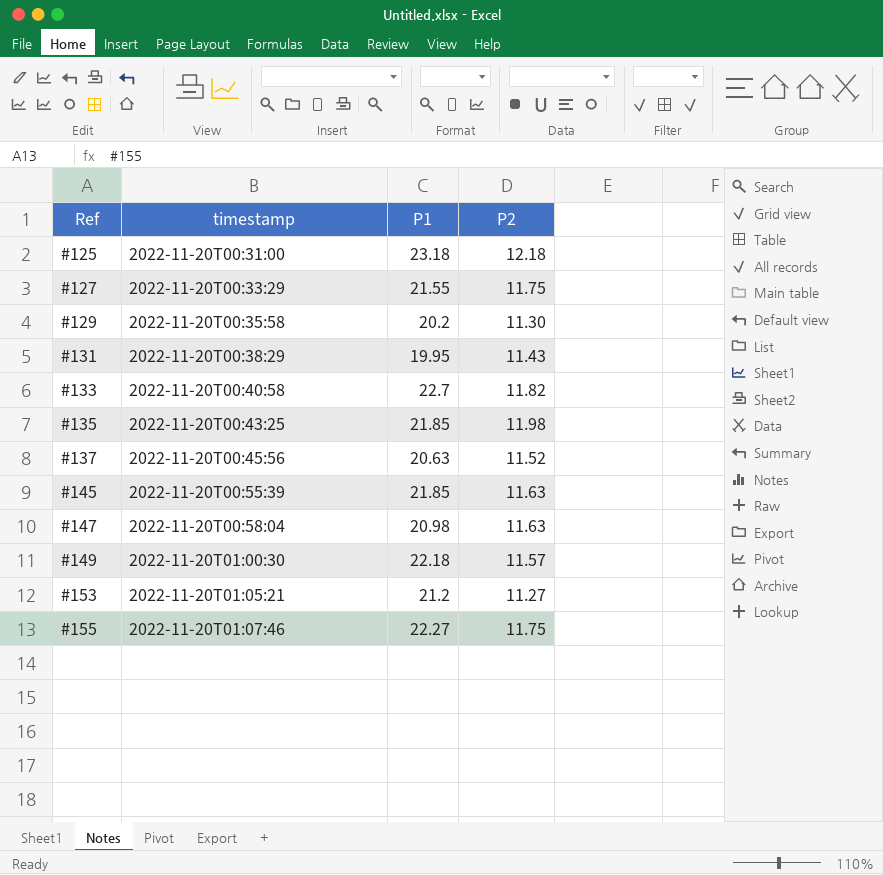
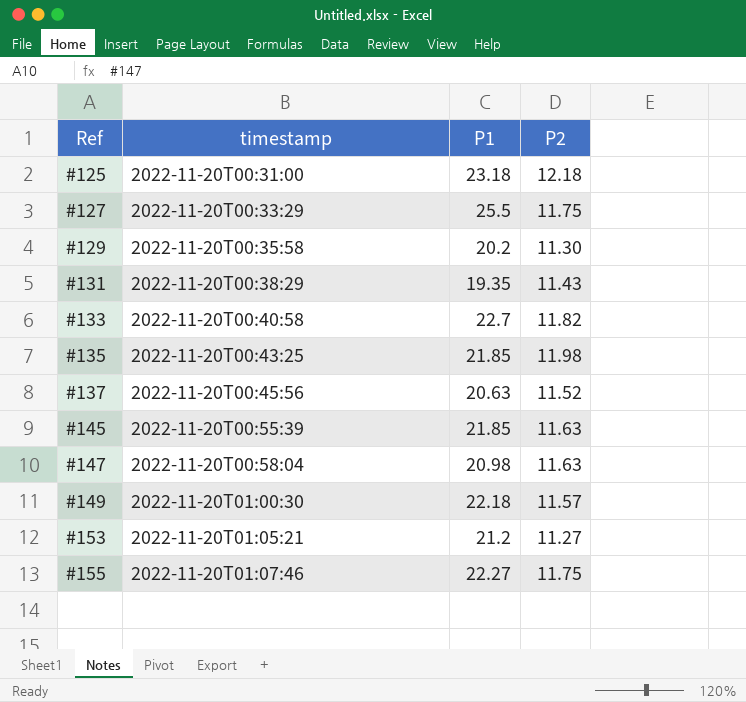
#127 | P1: 21.55 -> 25.5
#131 | P1: 19.95 -> 19.35

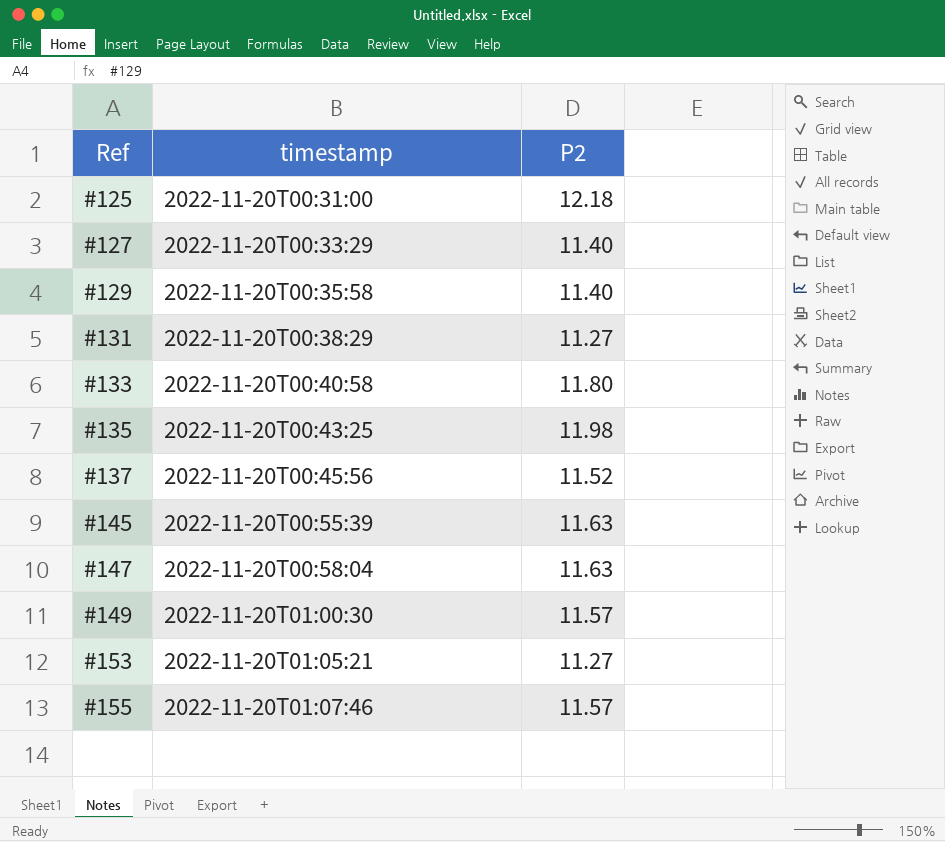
column P1 | position: 3 -> none
#127 | P2: 11.75 -> 11.40
#129 | P2: 11.30 -> 11.40
#131 | P2: 11.43 -> 11.27
#133 | P2: 11.82 -> 11.80
#155 | P2: 11.75 -> 11.57

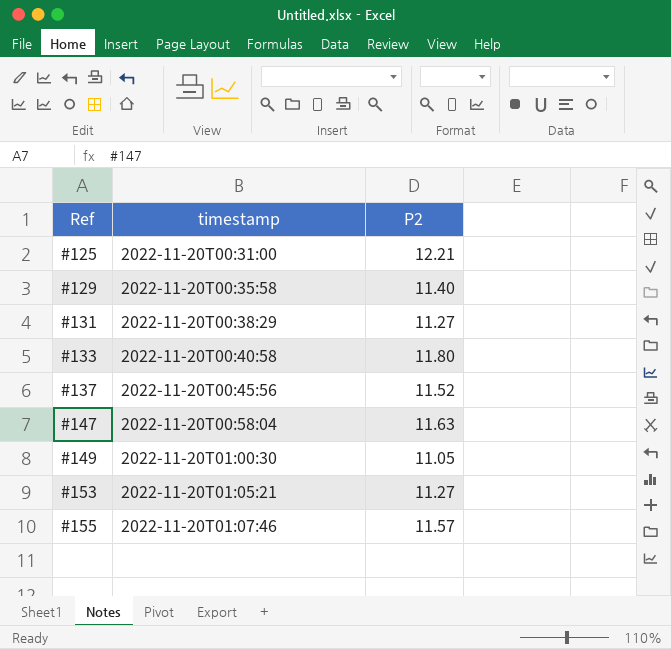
row #127: 2022-11-20T00:33:29 | 11.40 -> none
row #135: 2022-11-20T00:43:25 | 11.98 -> none
row #145: 2022-11-20T00:55:39 | 11.63 -> none
#125 | P2: 12.18 -> 12.21
#149 | P2: 11.57 -> 11.05

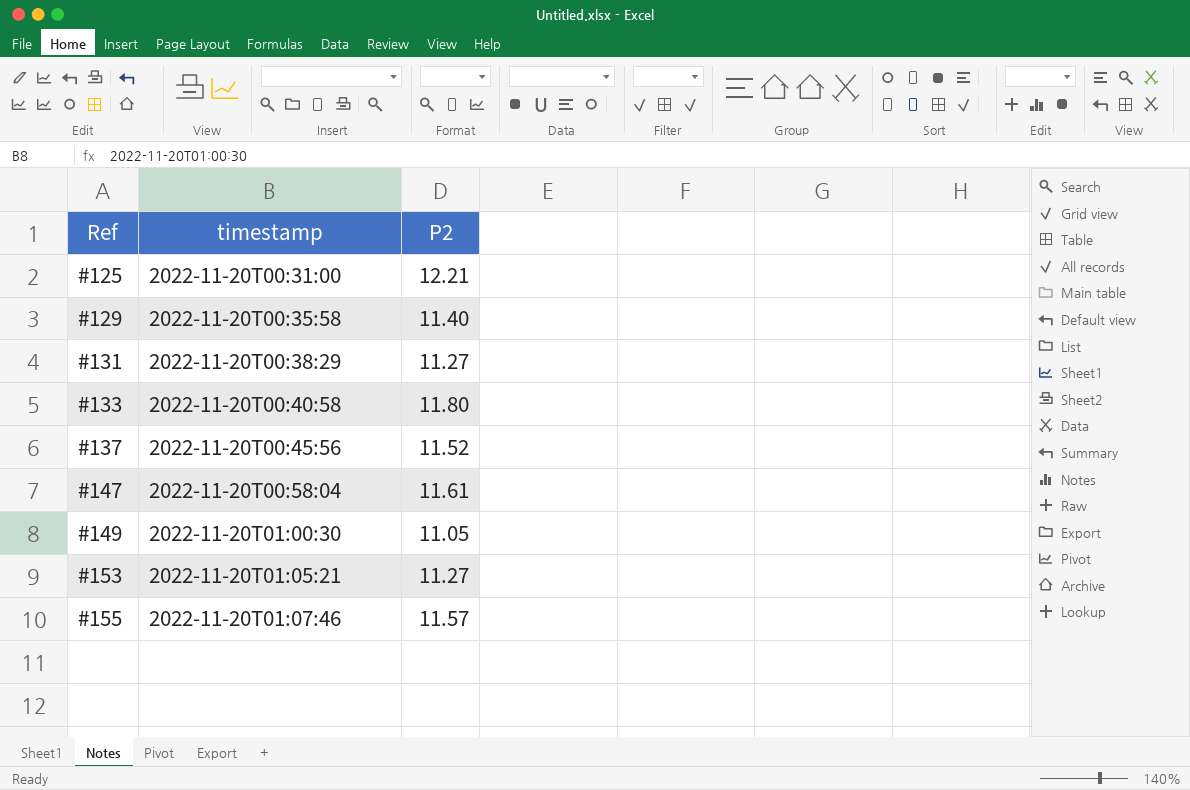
#147 | P2: 11.63 -> 11.61

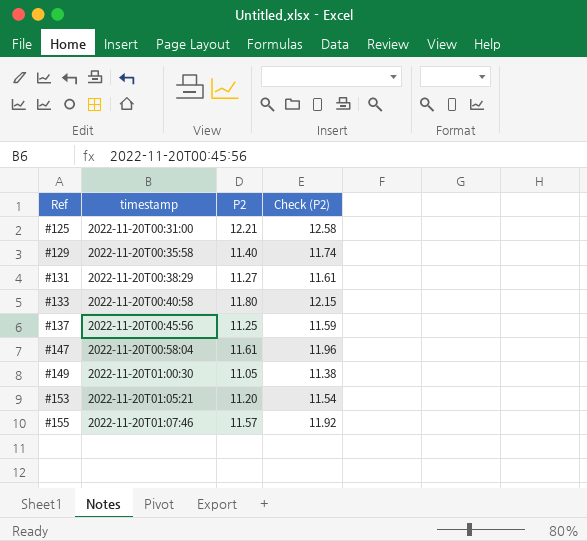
column Check (P2) | formula: none -> [P2] * 1.03
#137 | P2: 11.52 -> 11.25
#153 | P2: 11.27 -> 11.20

